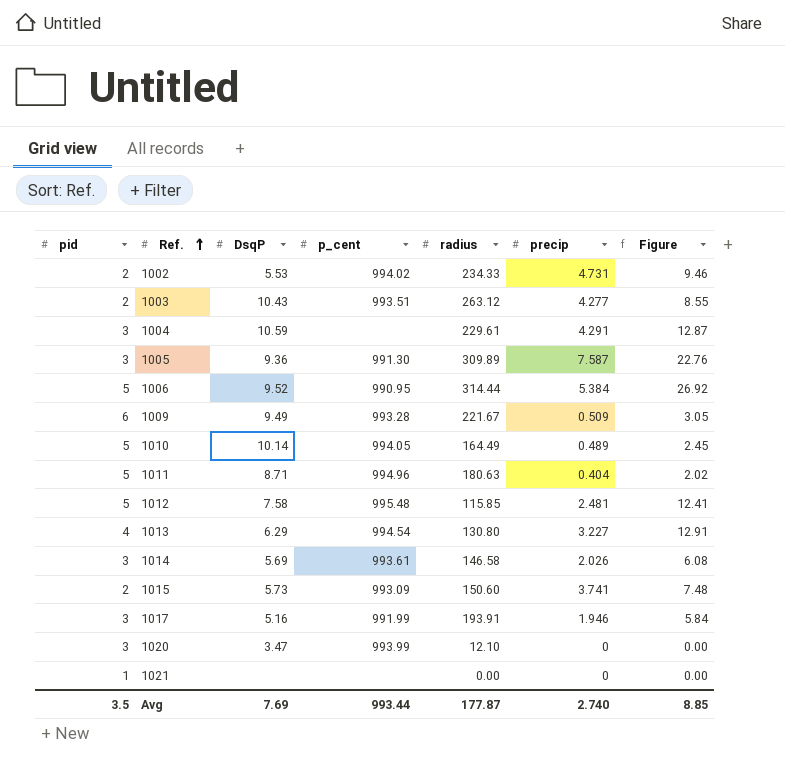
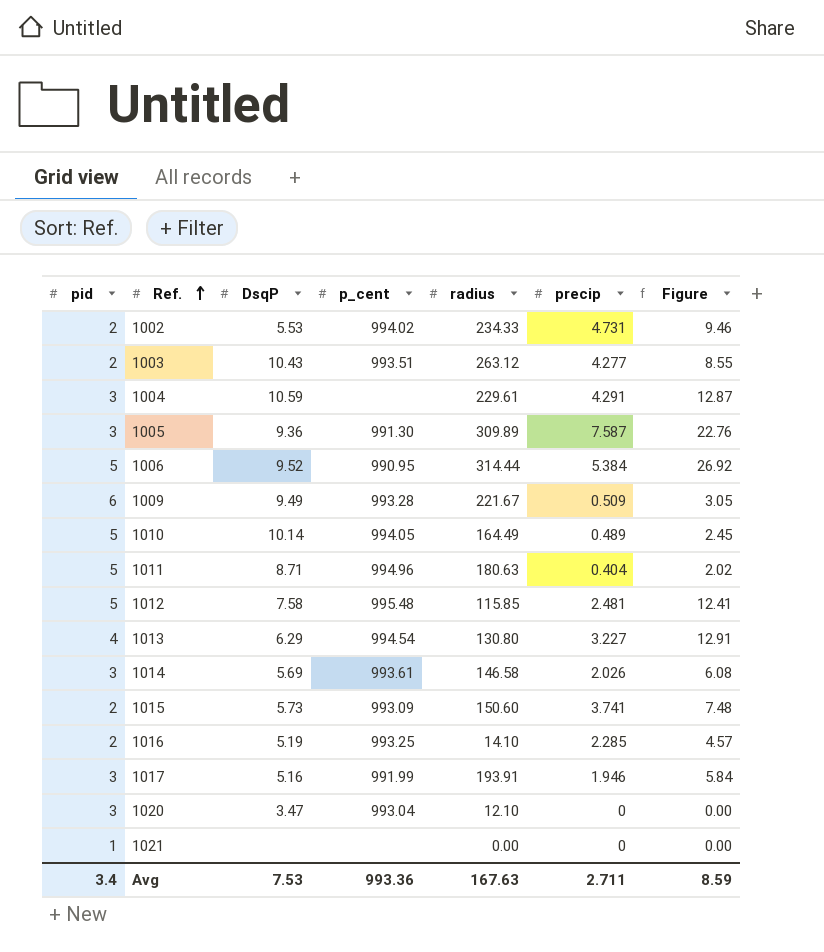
row 1016: none -> 2 | 5.19 | 993.25 | 14.10 | 2.285 | 4.57
1020 | p_cent: 993.99 -> 993.04
Avg | pid: 3.5 -> 3.4
Avg | DsqP: 7.69 -> 7.53
Avg | p_cent: 993.44 -> 993.36
Avg | radius: 177.87 -> 167.63
Avg | precip: 2.740 -> 2.711
Avg | Figure: 8.85 -> 8.59

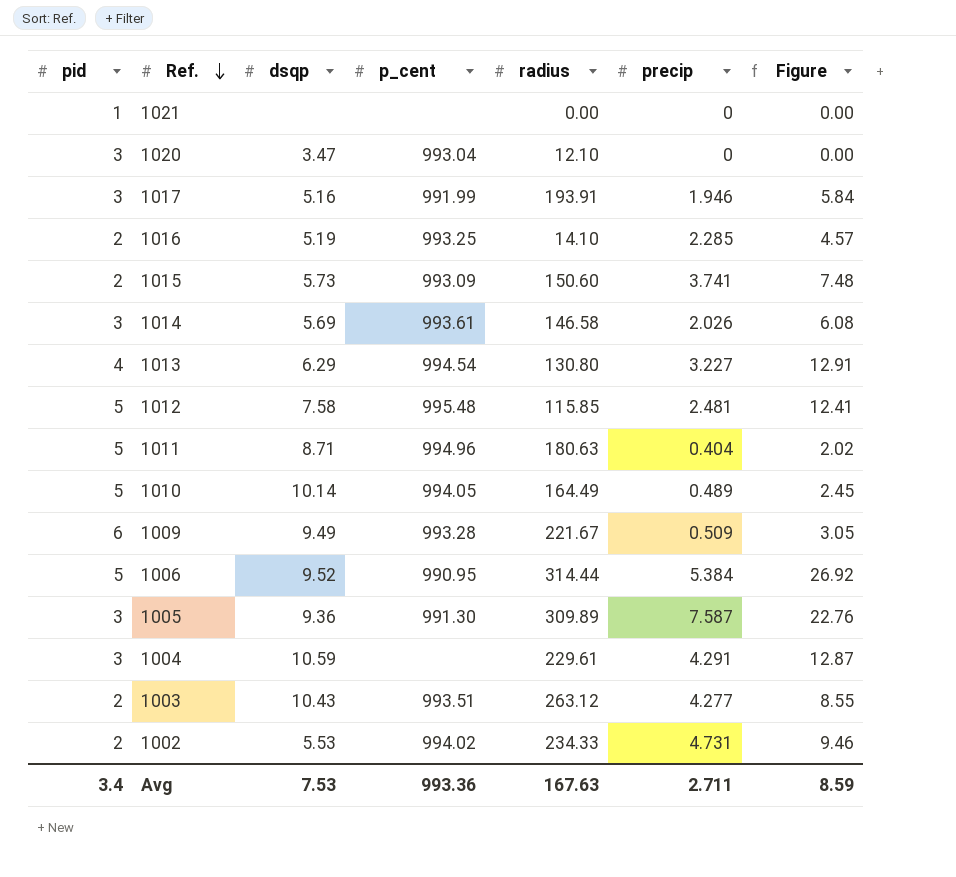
row order: Ref. ascending -> Ref. descending
column name: DsqP -> dsqp

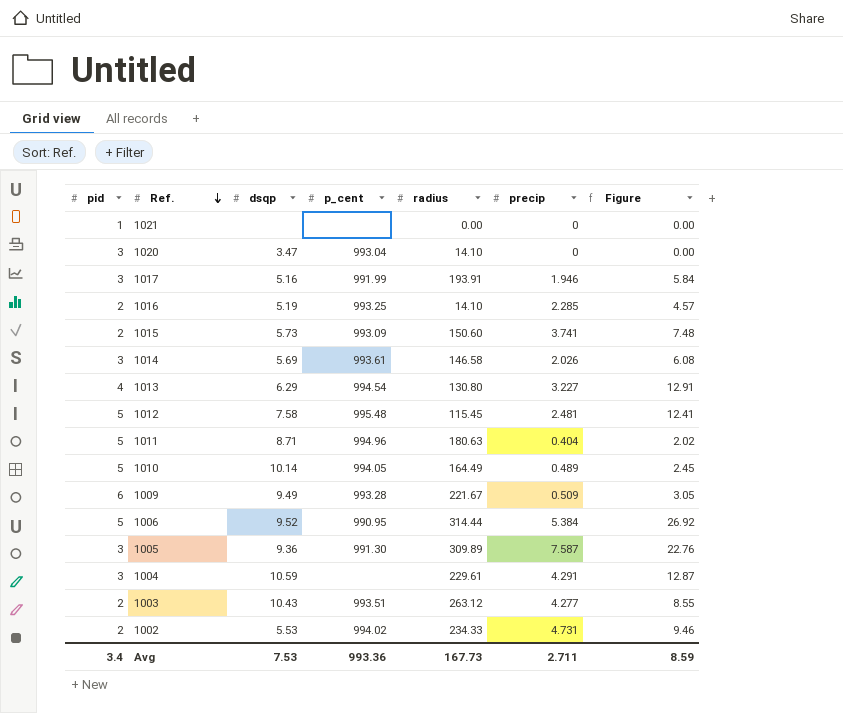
1020 | radius: 12.10 -> 14.10
1012 | radius: 115.85 -> 115.45
Avg | radius: 167.63 -> 167.73

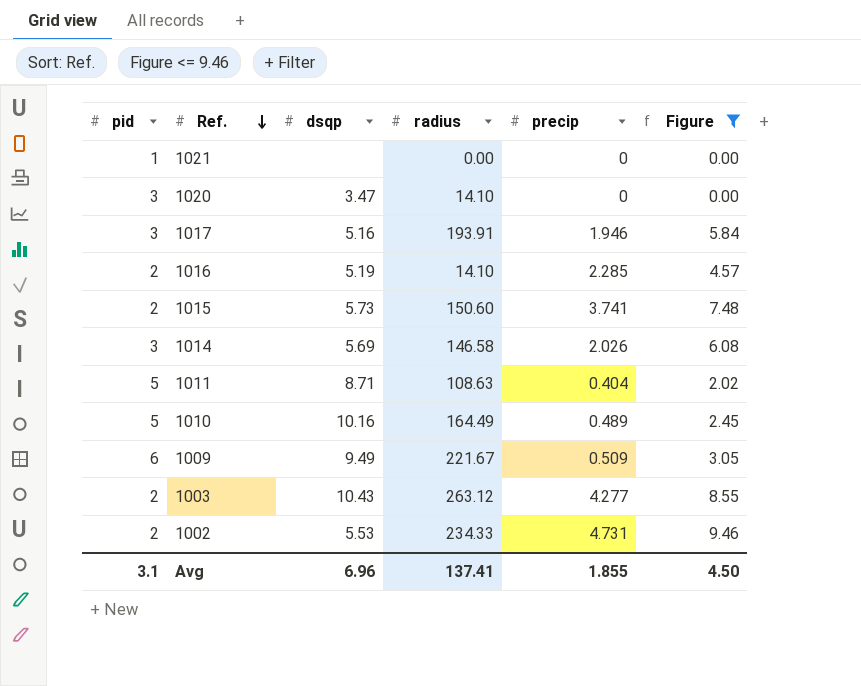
filter: none -> Figure <= 9.46
column p_cent | position: 4 -> none
1011 | radius: 180.63 -> 108.63
1010 | dsqp: 10.14 -> 10.16
Avg | pid: 3.4 -> 3.1
Avg | dsqp: 7.53 -> 6.96
Avg | radius: 167.73 -> 137.41
Avg | precip: 2.711 -> 1.855
Avg | Figure: 8.59 -> 4.50

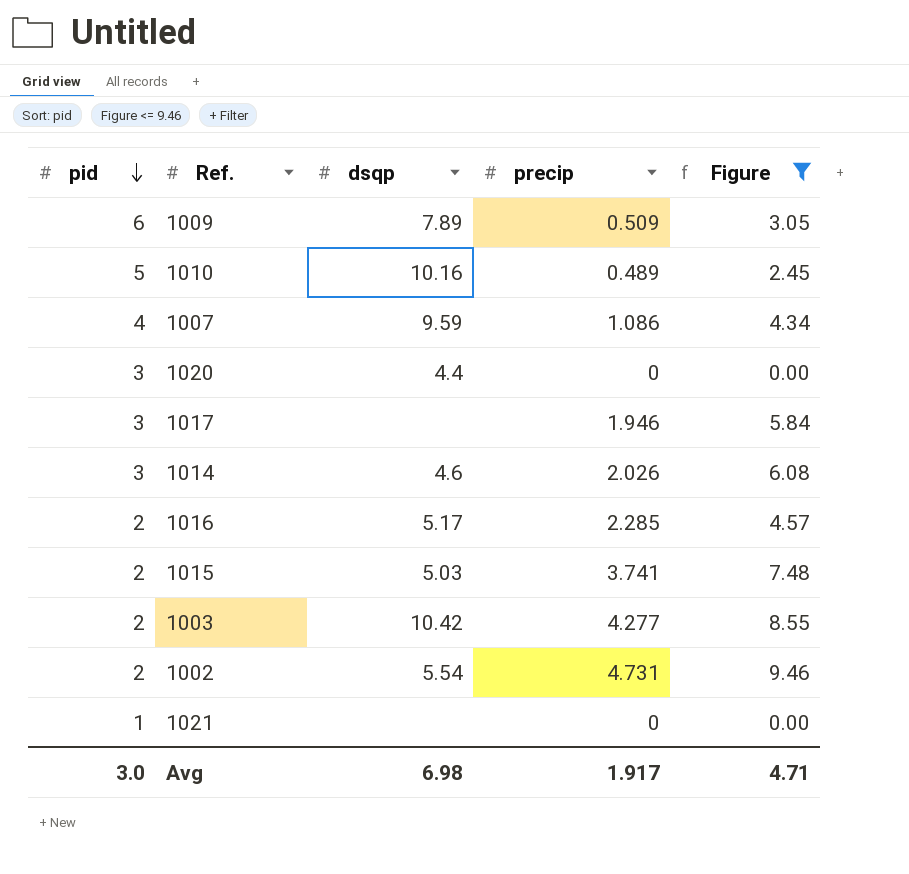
row order: Ref. descending -> pid descending
column radius | position: 4 -> none
row 1011: 5 | 8.71 | 108.63 | 0.404 | 2.02 -> none
1009 | dsqp: 9.49 -> 7.89
row 1007: none -> 4 | 9.59 | 1.086 | 4.34
1020 | dsqp: 3.47 -> 4.4
1017 | dsqp: 5.16 -> none
1014 | dsqp: 5.69 -> 4.6
1016 | dsqp: 5.19 -> 5.17
1015 | dsqp: 5.73 -> 5.03
1003 | dsqp: 10.43 -> 10.42
1002 | dsqp: 5.53 -> 5.54
Avg | pid: 3.1 -> 3.0
Avg | dsqp: 6.96 -> 6.98
Avg | precip: 1.855 -> 1.917
Avg | Figure: 4.50 -> 4.71

